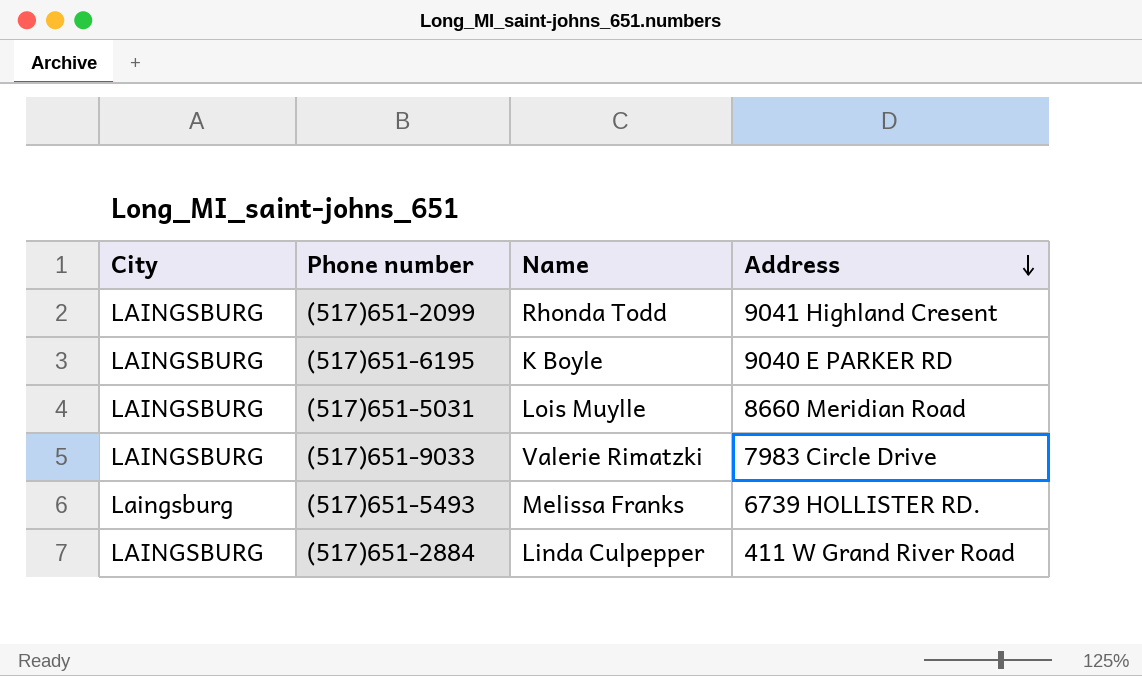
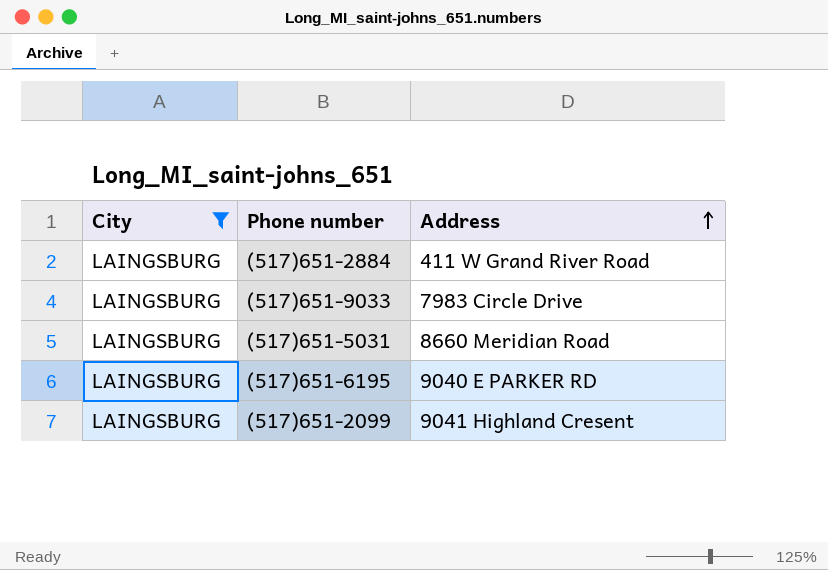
filter: none -> City = LAINGSBURG
row order: Address descending -> Address ascending
column Name | position: 3 -> none

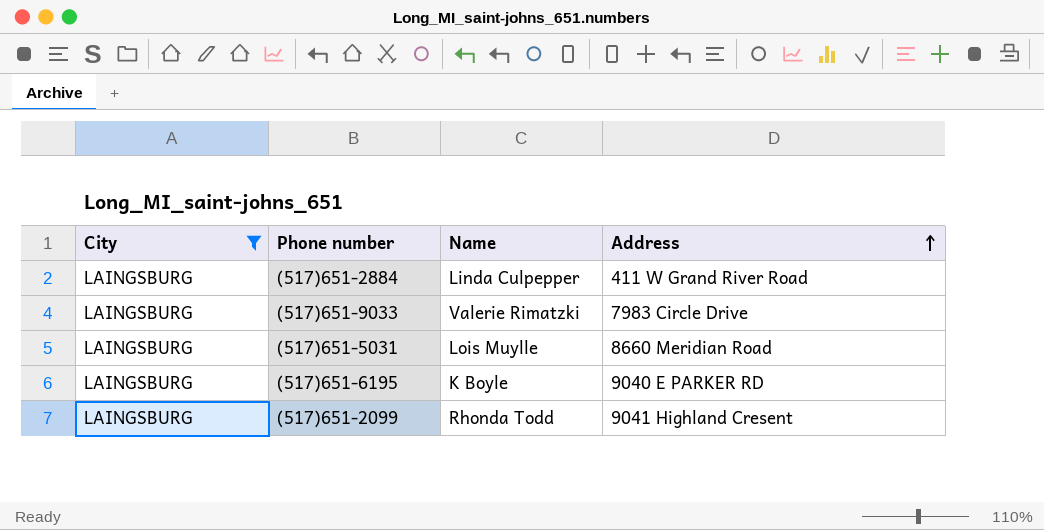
column Name | position: none -> 3

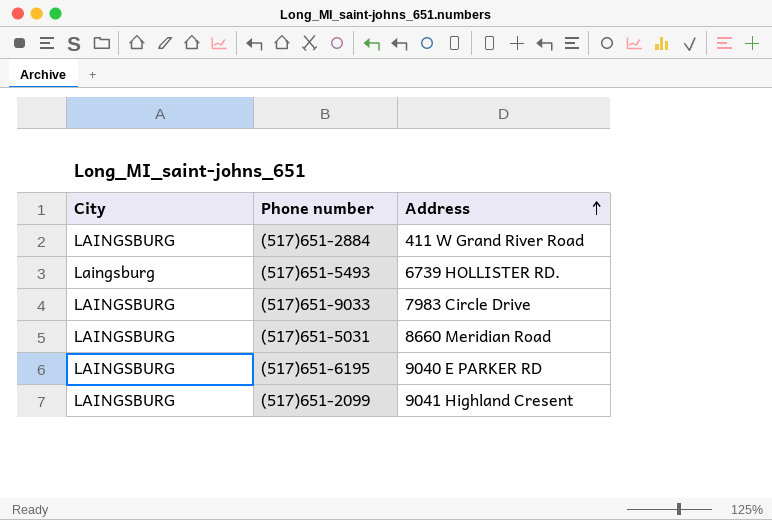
filter: City = LAINGSBURG -> none
column Name | position: 3 -> none

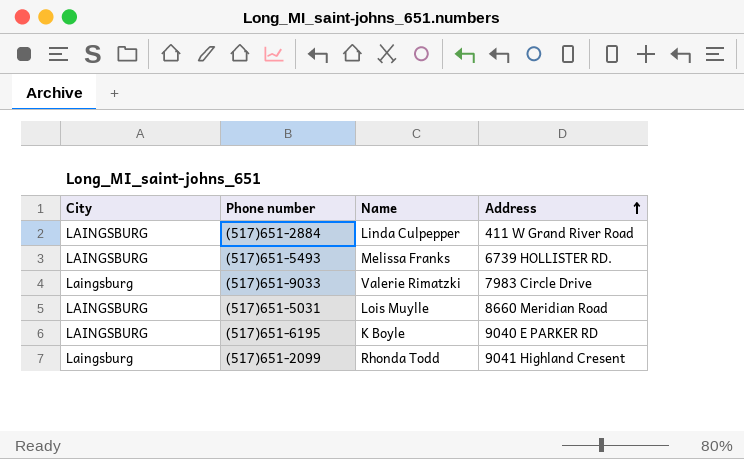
column Name | position: none -> 3
(517)651-5493 | City: Laingsburg -> LAINGSBURG
(517)651-9033 | City: LAINGSBURG -> Laingsburg
(517)651-2099 | City: LAINGSBURG -> Laingsburg

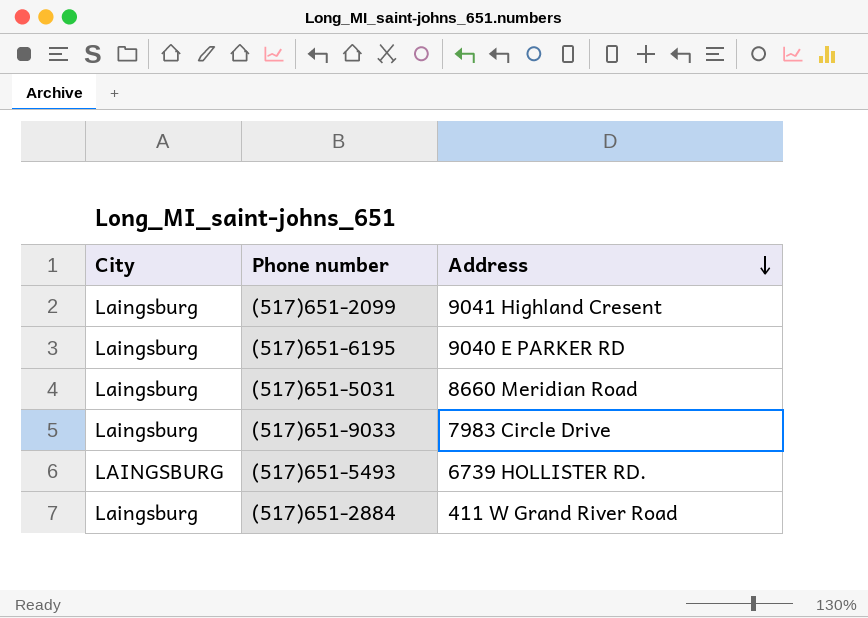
row order: Address ascending -> Address descending
column Name | position: 3 -> none
(517)651-6195 | City: LAINGSBURG -> Laingsburg
(517)651-5031 | City: LAINGSBURG -> Laingsburg
(517)651-2884 | City: LAINGSBURG -> Laingsburg

